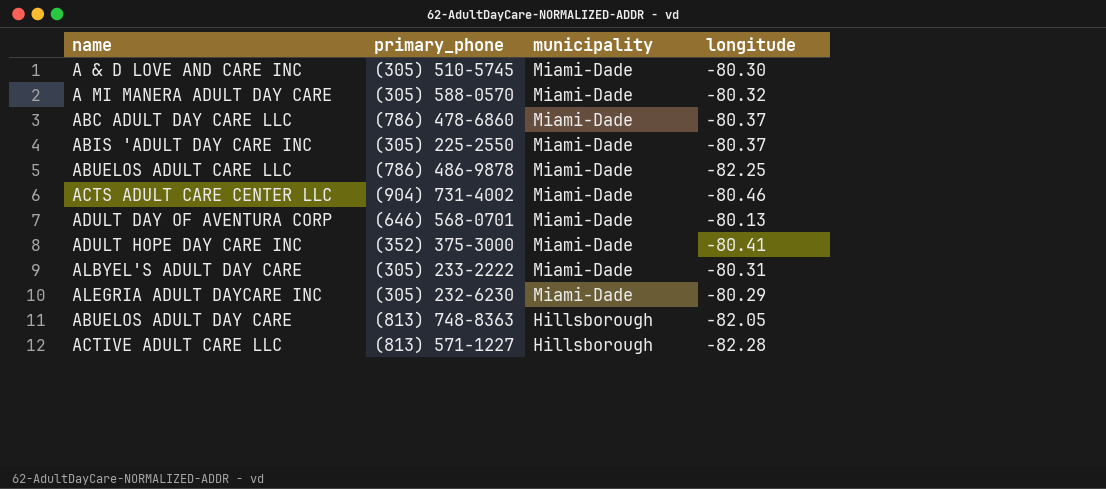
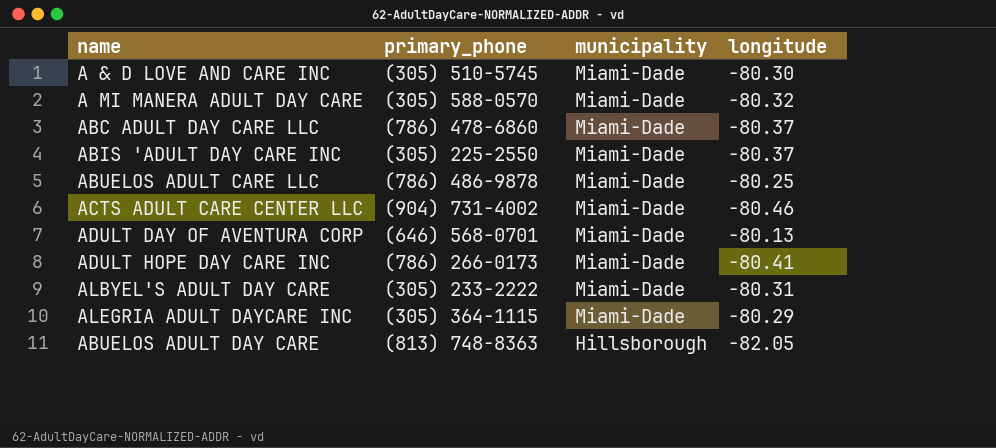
row ACTIVE ADULT CARE LLC: (813) 571-1227 | Hillsborough | -82.28 -> none
ABUELOS ADULT CARE LLC | longitude: -82.25 -> -80.25
ADULT HOPE DAY CARE INC | primary_phone: (352) 375-3000 -> (786) 266-0173
ALEGRIA ADULT DAYCARE INC | primary_phone: (305) 232-6230 -> (305) 364-1115

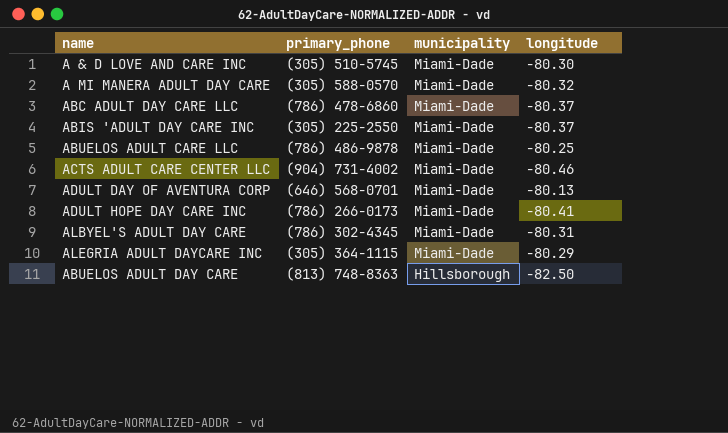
ALBYEL'S ADULT DAY CARE | primary_phone: (305) 233-2222 -> (786) 302-4345
ABUELOS ADULT DAY CARE | longitude: -82.05 -> -82.50

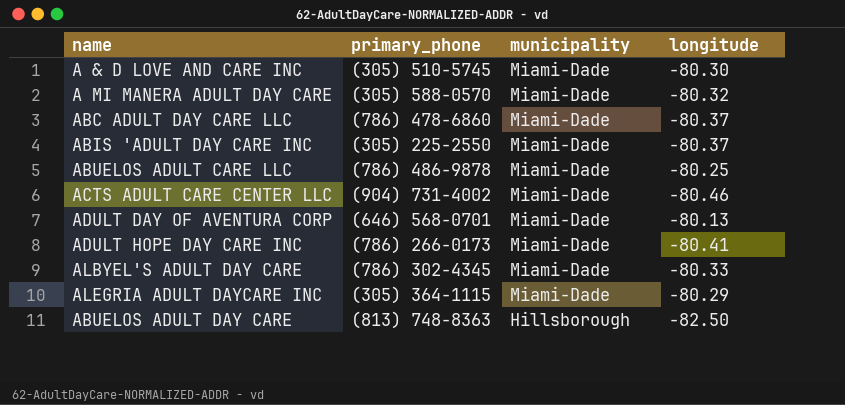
ALBYEL'S ADULT DAY CARE | longitude: -80.31 -> -80.33

